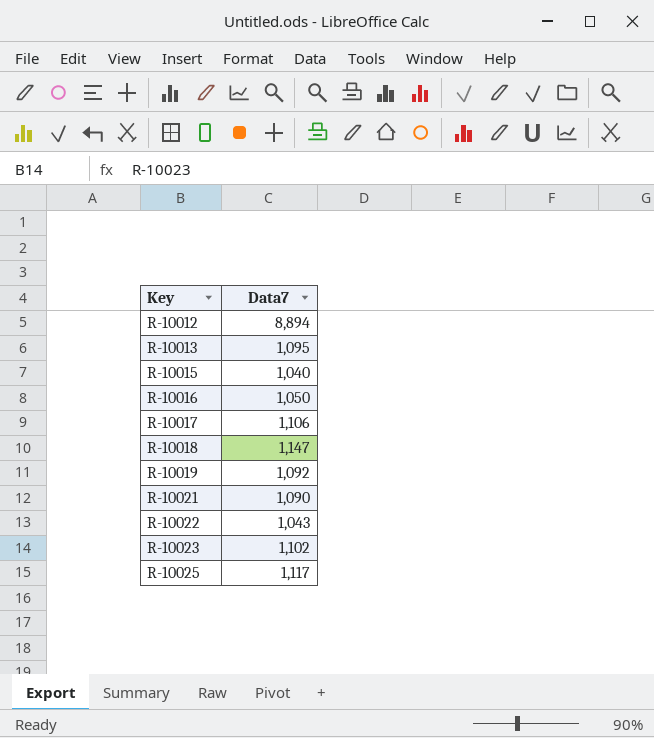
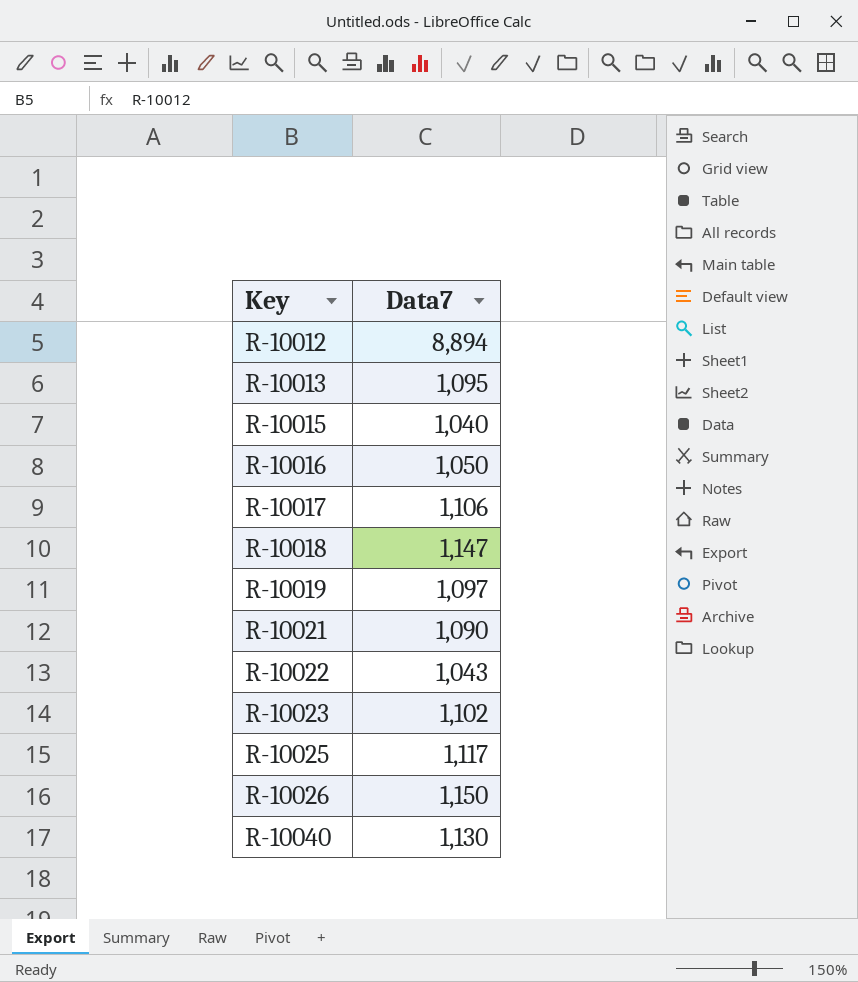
R-10019 | Data7: 1,092 -> 1,097
row R-10026: none -> 1,150
row R-10040: none -> 1,130

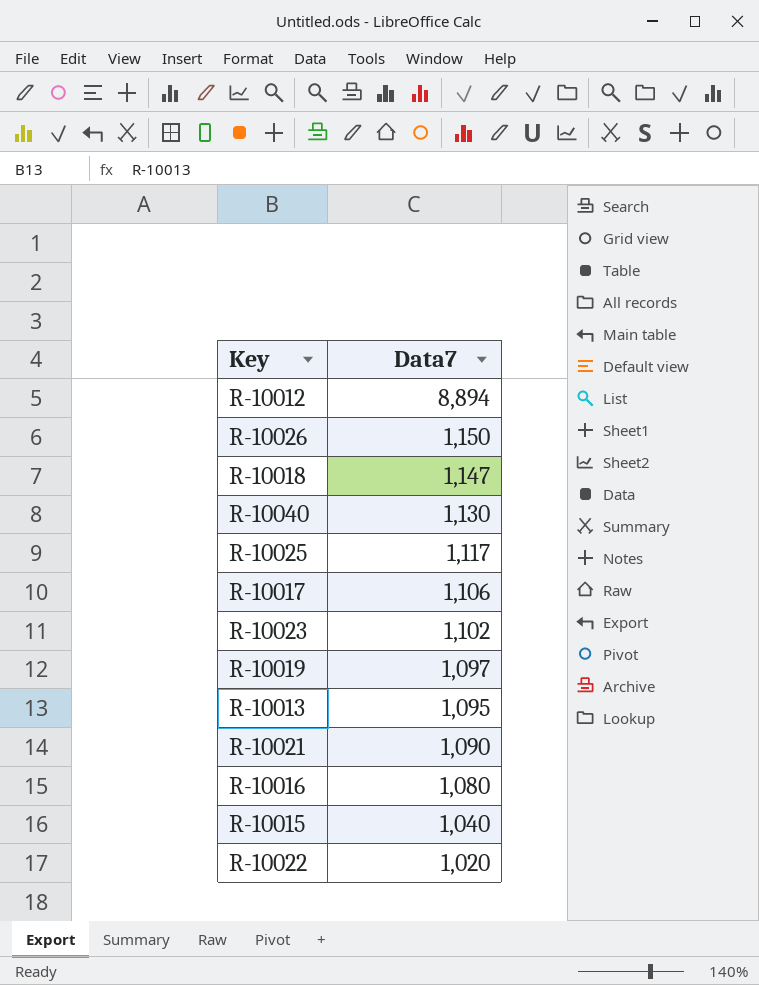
row order: Key ascending -> Data7 descending
R-10016 | Data7: 1,050 -> 1,080
R-10022 | Data7: 1,043 -> 1,020

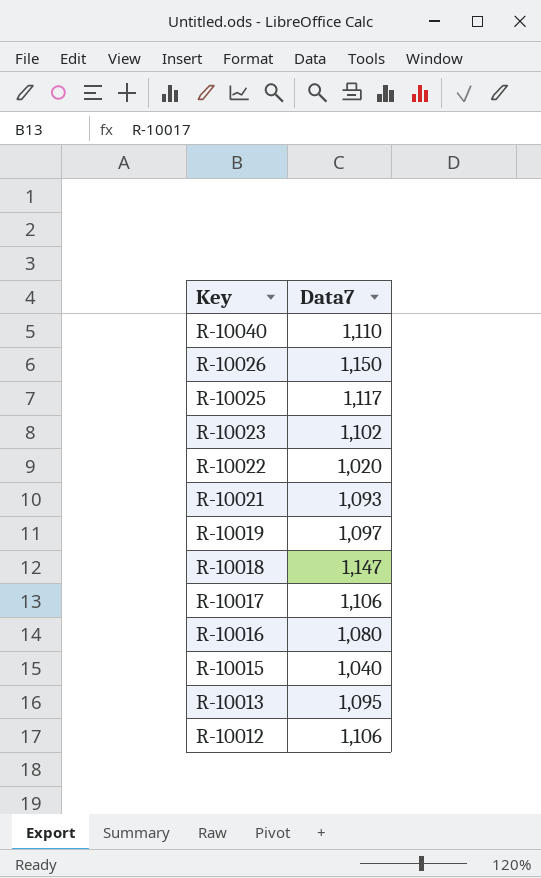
row order: Data7 descending -> Key descending
R-10040 | Data7: 1,130 -> 1,110
R-10021 | Data7: 1,090 -> 1,093
R-10012 | Data7: 8,894 -> 1,106

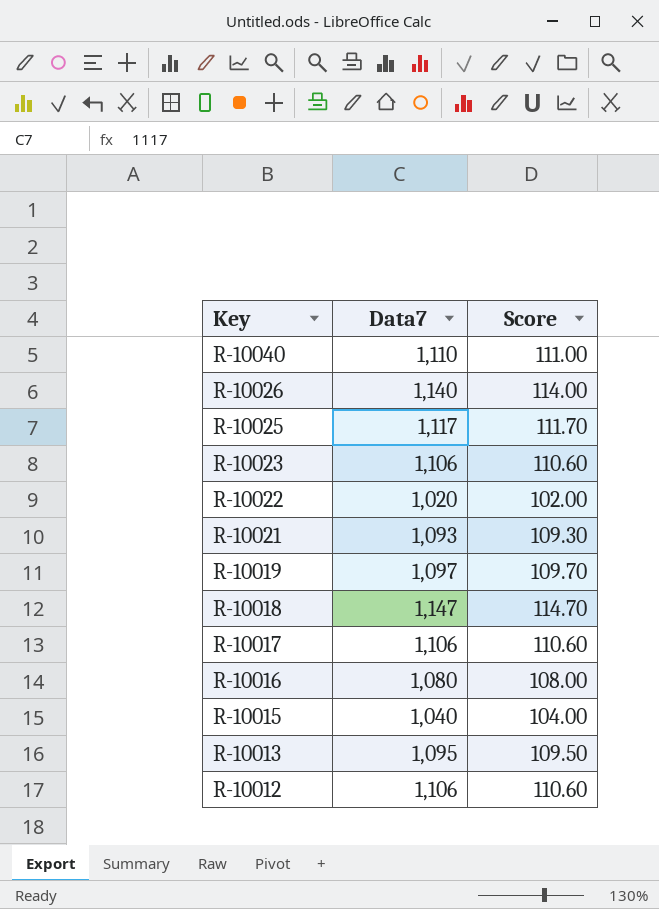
column Score | formula: none -> [Data7] * 0.1
R-10026 | Data7: 1,150 -> 1,140
R-10023 | Data7: 1,102 -> 1,106

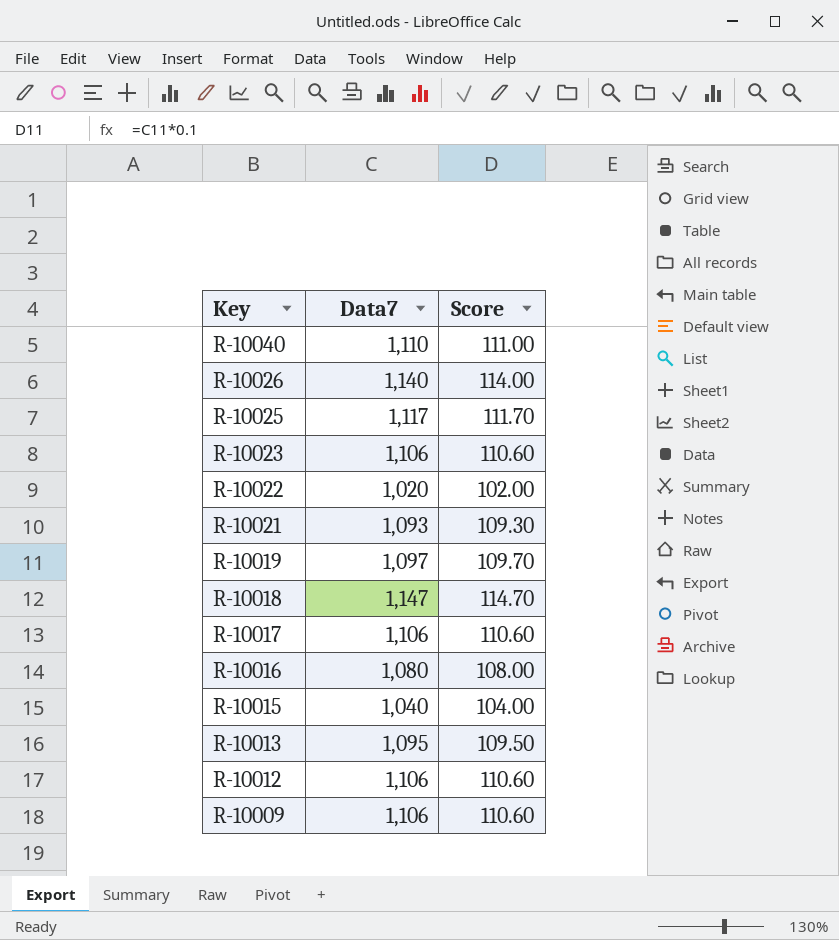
row R-10009: none -> 1,106 | 110.60

